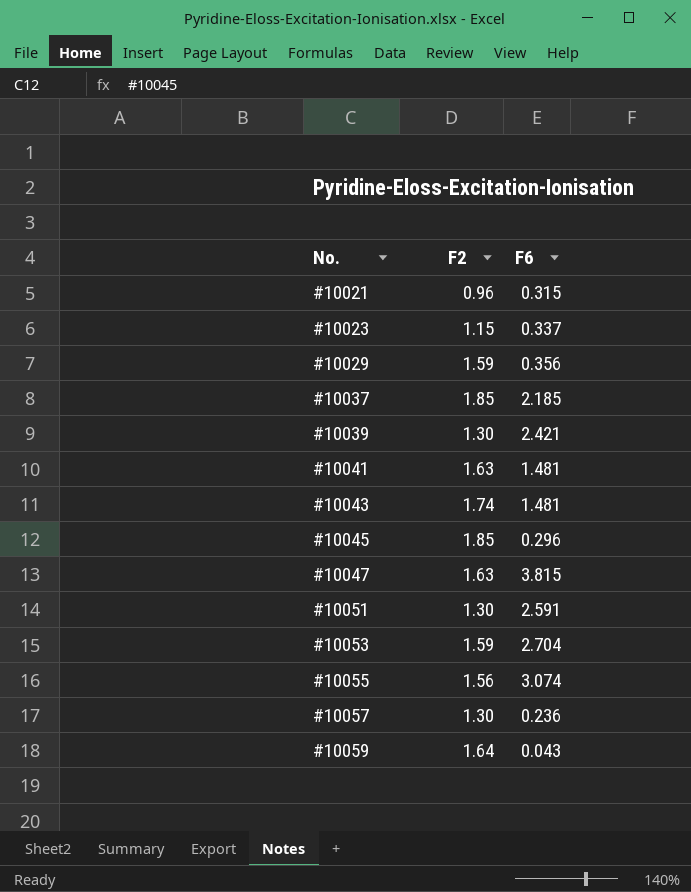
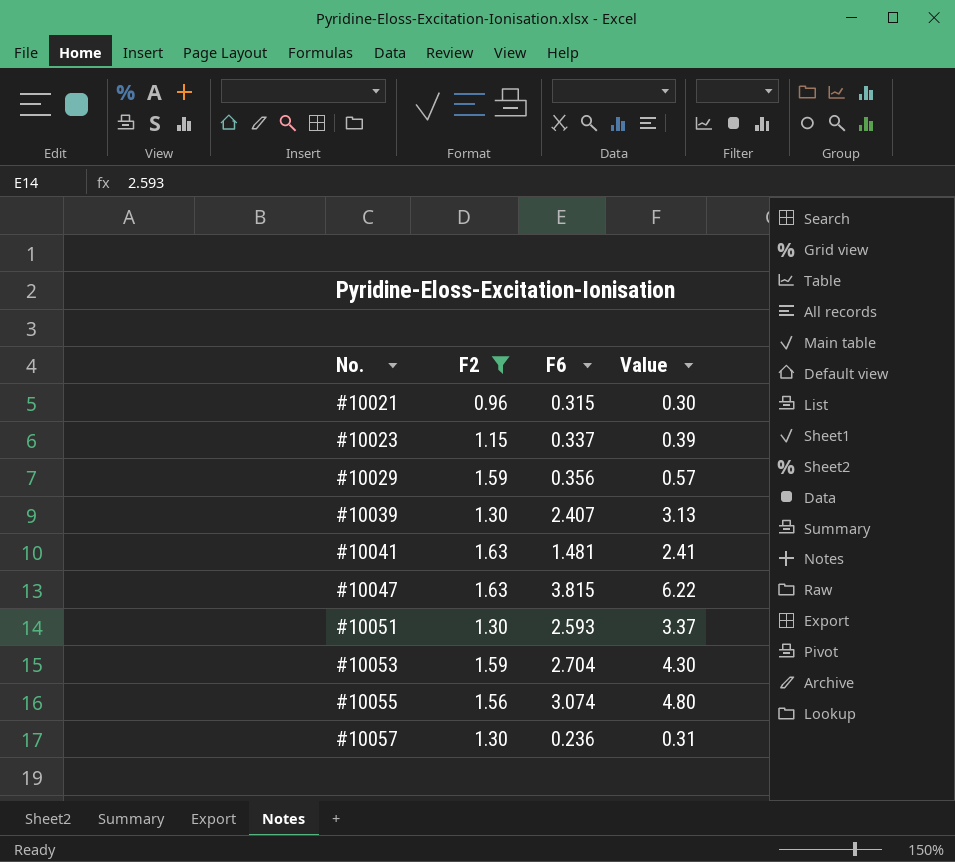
filter: none -> F2 <= 1.63
column Value | formula: none -> [F2] * [F6]
#10039 | F6: 2.421 -> 2.407
#10051 | F6: 2.591 -> 2.593

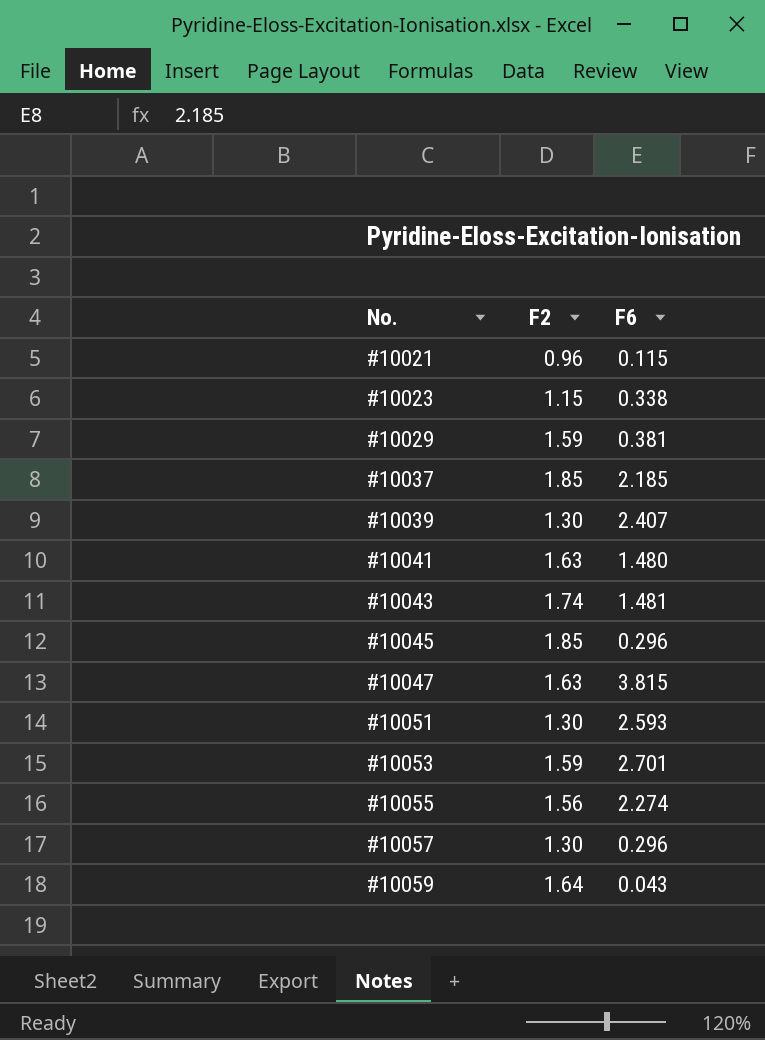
filter: F2 <= 1.63 -> none
column Value | formula: [F2] * [F6] -> none
#10021 | F6: 0.315 -> 0.115
#10023 | F6: 0.337 -> 0.338
#10029 | F6: 0.356 -> 0.381
#10041 | F6: 1.481 -> 1.480
#10053 | F6: 2.704 -> 2.701
#10055 | F6: 3.074 -> 2.274
#10057 | F6: 0.236 -> 0.296

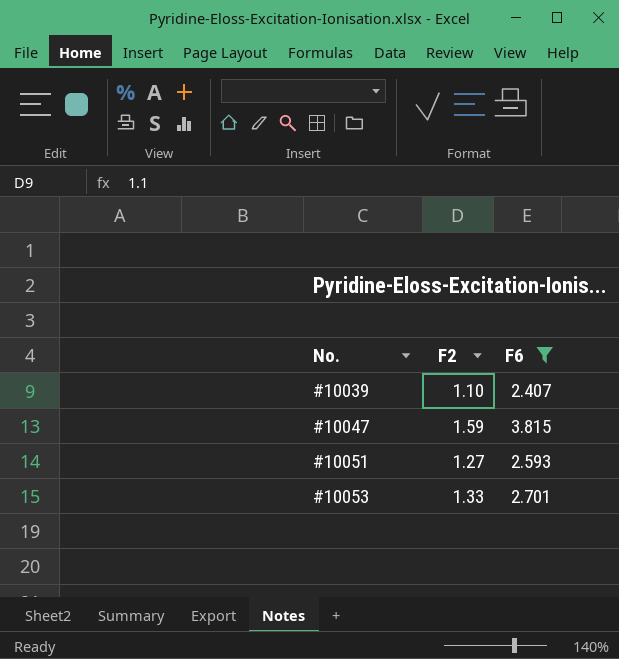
filter: none -> F6 >= 2.407
#10039 | F2: 1.30 -> 1.10
#10047 | F2: 1.63 -> 1.59
#10051 | F2: 1.30 -> 1.27
#10053 | F2: 1.59 -> 1.33

